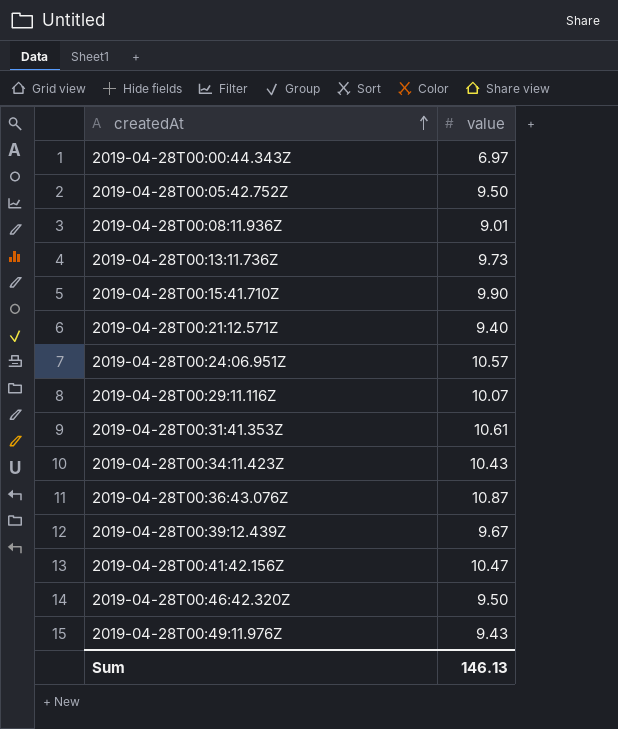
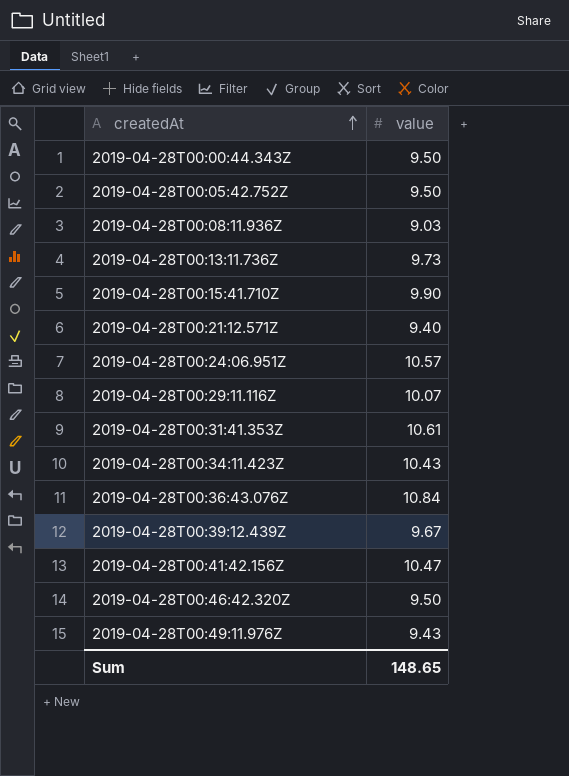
2019-04-28T00:00:44.343Z | value: 6.97 -> 9.50
2019-04-28T00:08:11.936Z | value: 9.01 -> 9.03
2019-04-28T00:36:43.076Z | value: 10.87 -> 10.84
Sum | value: 146.13 -> 148.65

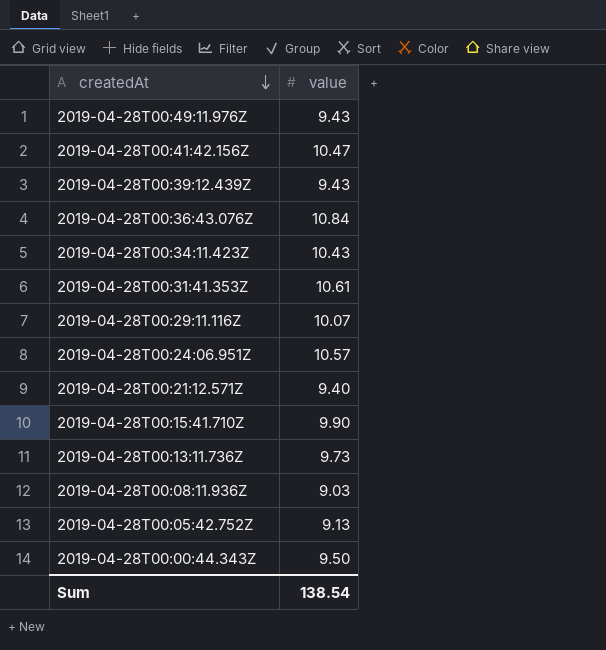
row order: createdAt ascending -> createdAt descending
row 2019-04-28T00:46:42.320Z: 9.50 -> none
2019-04-28T00:39:12.439Z | value: 9.67 -> 9.43
2019-04-28T00:05:42.752Z | value: 9.50 -> 9.13
Sum | value: 148.65 -> 138.54

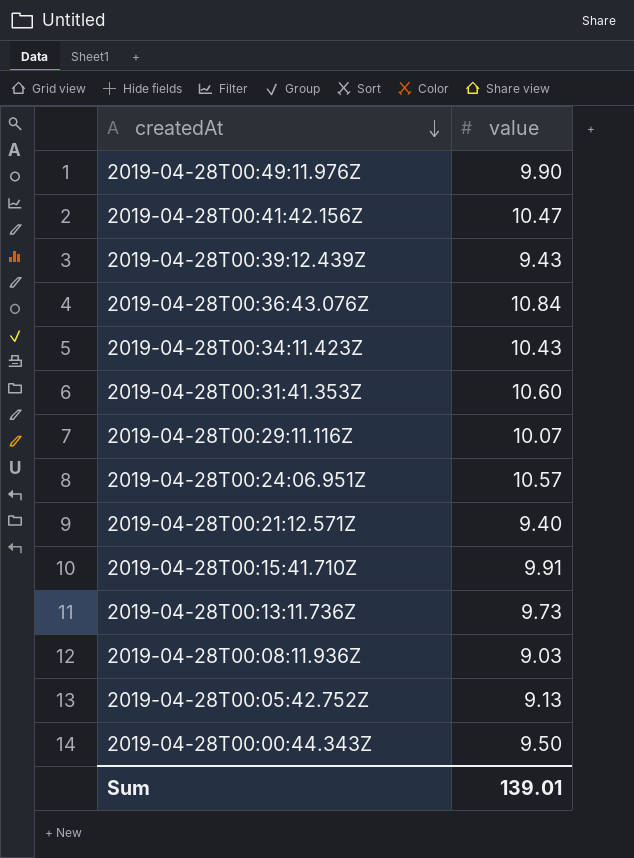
2019-04-28T00:49:11.976Z | value: 9.43 -> 9.90
2019-04-28T00:31:41.353Z | value: 10.61 -> 10.60
2019-04-28T00:15:41.710Z | value: 9.90 -> 9.91
Sum | value: 138.54 -> 139.01

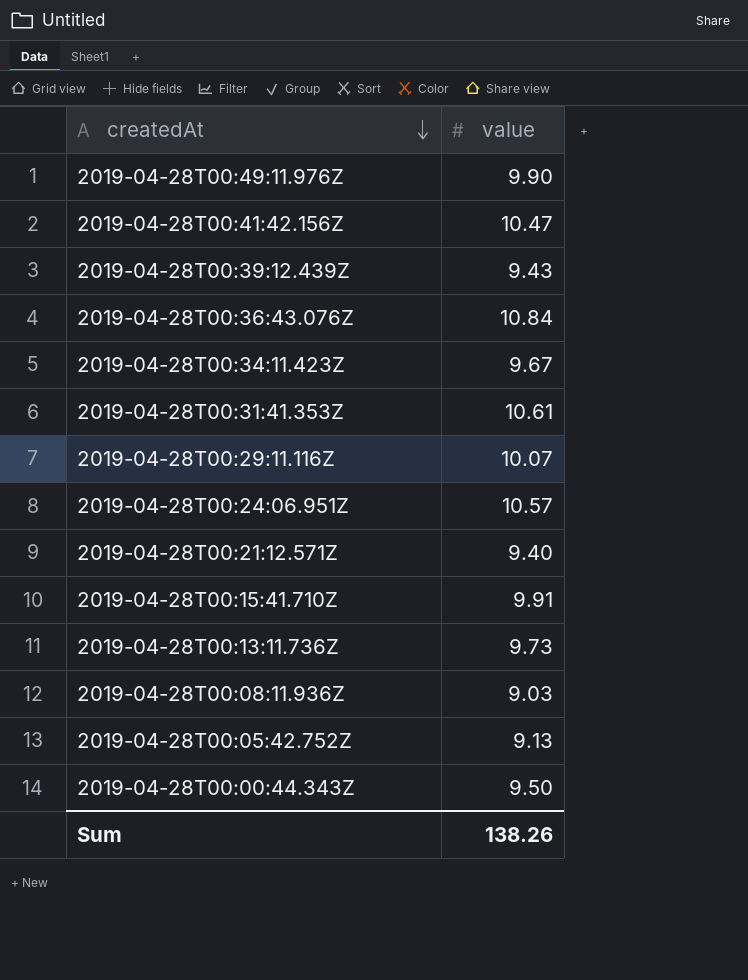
2019-04-28T00:34:11.423Z | value: 10.43 -> 9.67
2019-04-28T00:31:41.353Z | value: 10.60 -> 10.61
Sum | value: 139.01 -> 138.26

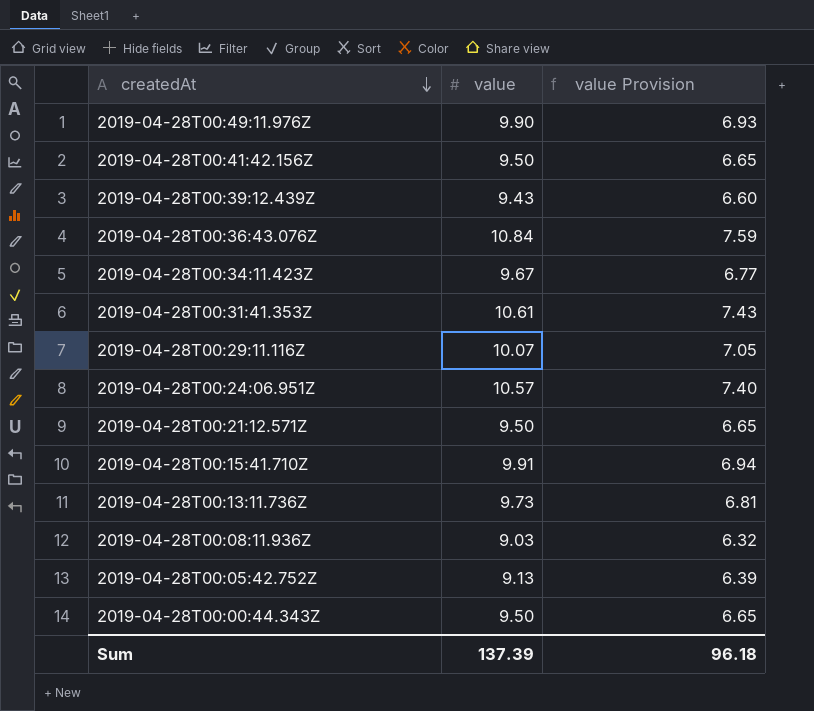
column value Provision | formula: none -> [value] * 0.7
2019-04-28T00:41:42.156Z | value: 10.47 -> 9.50
2019-04-28T00:21:12.571Z | value: 9.40 -> 9.50
Sum | value: 138.26 -> 137.39

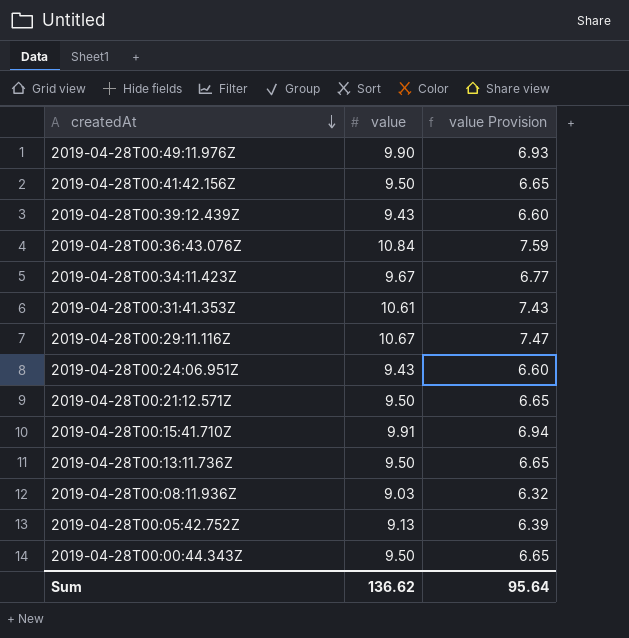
2019-04-28T00:29:11.116Z | value: 10.07 -> 10.67
2019-04-28T00:29:11.116Z | value Provision: 7.05 -> 7.47
2019-04-28T00:24:06.951Z | value: 10.57 -> 9.43
2019-04-28T00:24:06.951Z | value Provision: 7.40 -> 6.60
2019-04-28T00:13:11.736Z | value: 9.73 -> 9.50
2019-04-28T00:13:11.736Z | value Provision: 6.81 -> 6.65
Sum | value: 137.39 -> 136.62
Sum | value Provision: 96.18 -> 95.64

